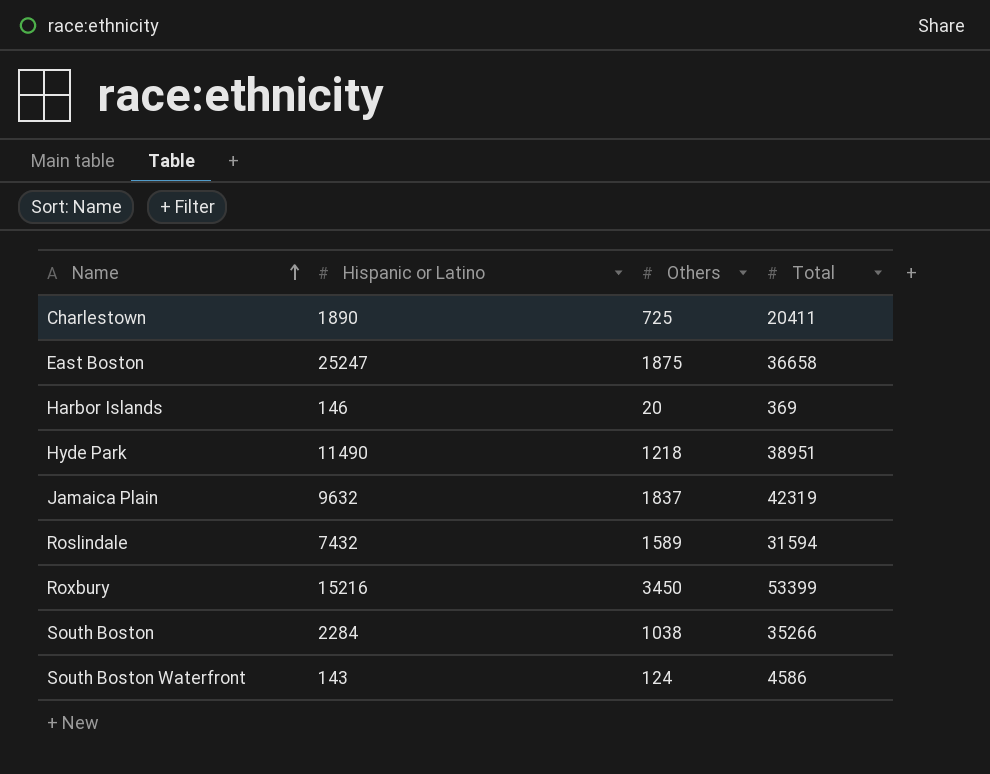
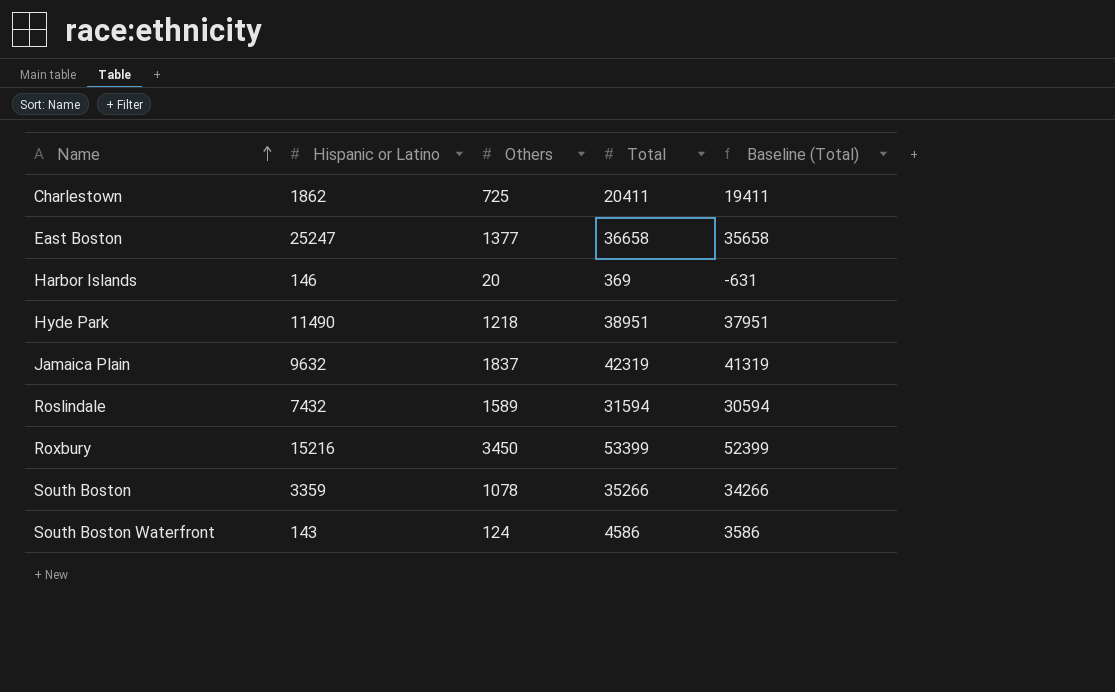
column Baseline (Total) | formula: none -> [Total] - 1000
Charlestown | Hispanic or Latino: 1890 -> 1862
East Boston | Others: 1875 -> 1377
South Boston | Hispanic or Latino: 2284 -> 3359
South Boston | Others: 1038 -> 1078

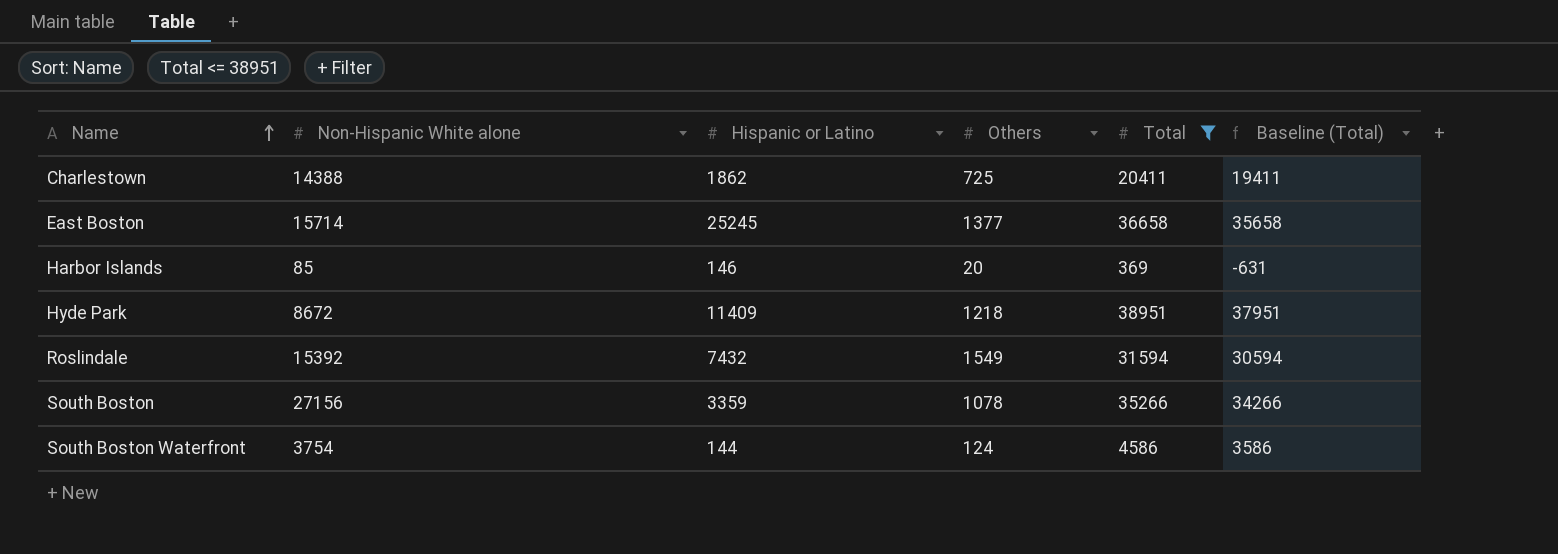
filter: none -> Total <= 38951
column Non-Hispanic White alone | position: none -> 2
East Boston | Hispanic or Latino: 25247 -> 25245
Hyde Park | Hispanic or Latino: 11490 -> 11409
Roslindale | Others: 1589 -> 1549
South Boston Waterfront | Hispanic or Latino: 143 -> 144

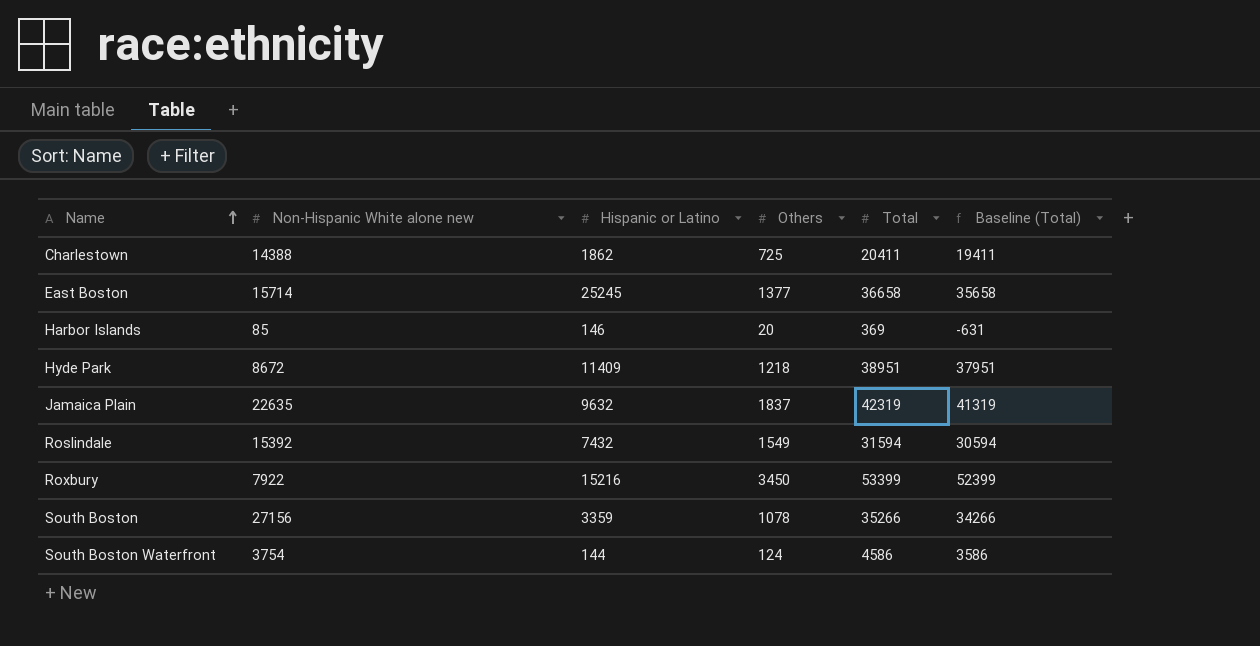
filter: Total <= 38951 -> none
column name: Non-Hispanic White alone -> Non-Hispanic White alone new

